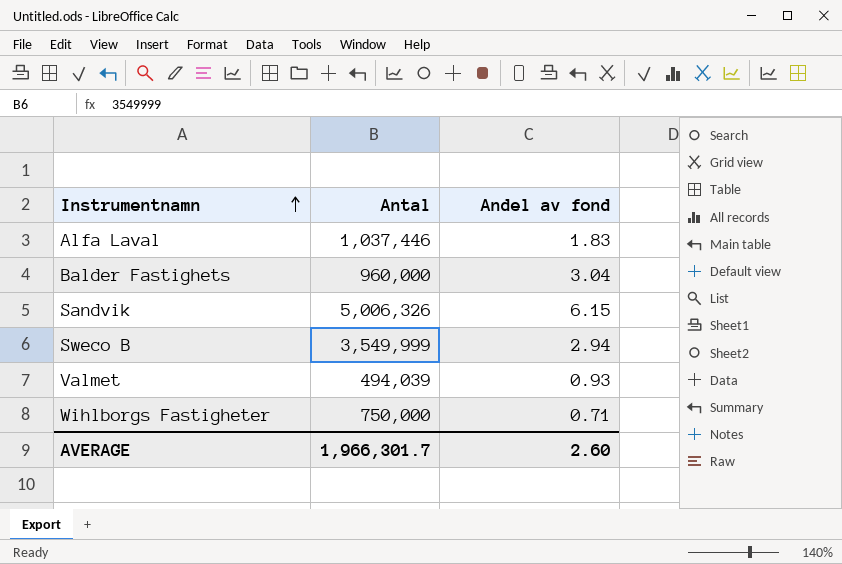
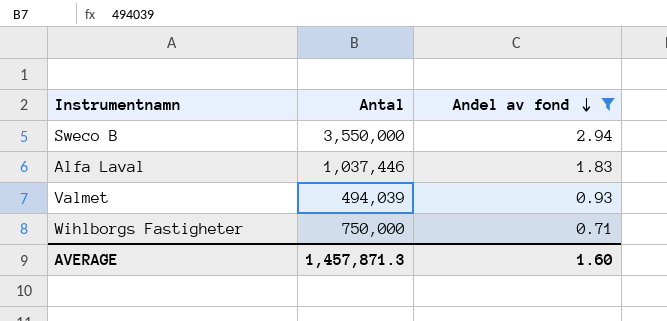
filter: none -> Andel av fond <= 2.94
row order: Instrumentnamn ascending -> Andel av fond descending
Sweco B | Antal: 3,549,999 -> 3,550,000
AVERAGE | Antal: 1,966,301.7 -> 1,457,871.3
AVERAGE | Andel av fond: 2.60 -> 1.60

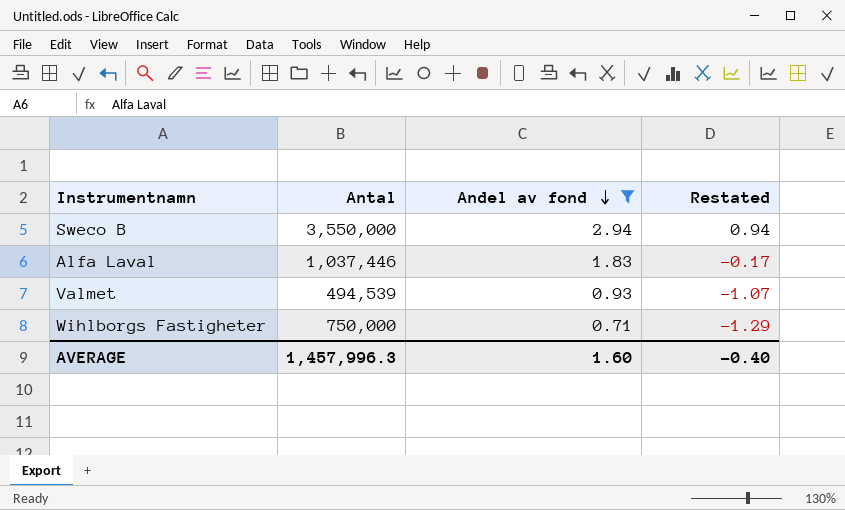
column Restated | formula: none -> [Andel av fond] - 2
Valmet | Antal: 494,039 -> 494,539
AVERAGE | Antal: 1,457,871.3 -> 1,457,996.3

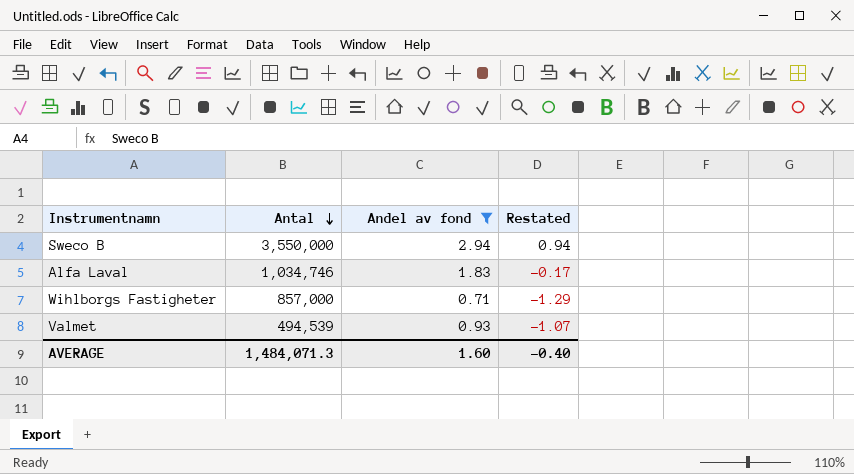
row order: Andel av fond descending -> Antal descending
Alfa Laval | Antal: 1,037,446 -> 1,034,746
Wihlborgs Fastigheter | Antal: 750,000 -> 857,000
AVERAGE | Antal: 1,457,996.3 -> 1,484,071.3

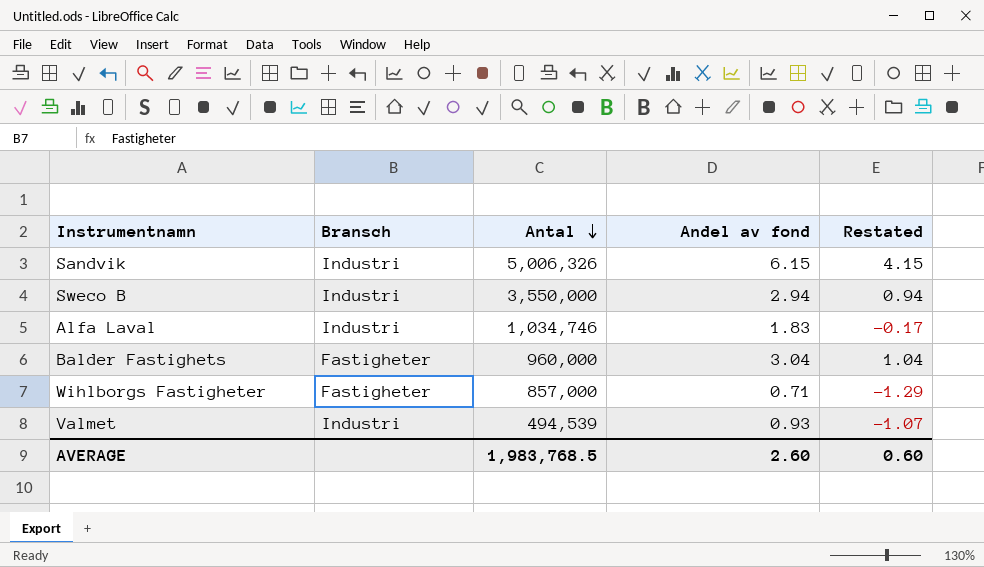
filter: Andel av fond <= 2.94 -> none
column Bransch | position: none -> 2
AVERAGE | Antal: 1,484,071.3 -> 1,983,768.5
AVERAGE | Andel av fond: 1.60 -> 2.60
AVERAGE | Restated: -0.40 -> 0.60

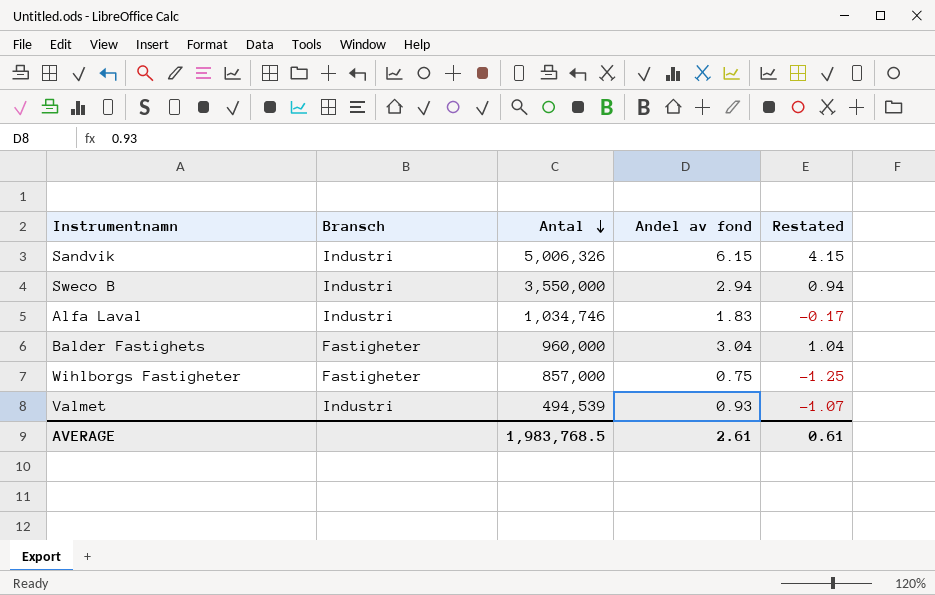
Wihlborgs Fastigheter | Andel av fond: 0.71 -> 0.75
Wihlborgs Fastigheter | Restated: -1.29 -> -1.25
AVERAGE | Andel av fond: 2.60 -> 2.61
AVERAGE | Restated: 0.60 -> 0.61

